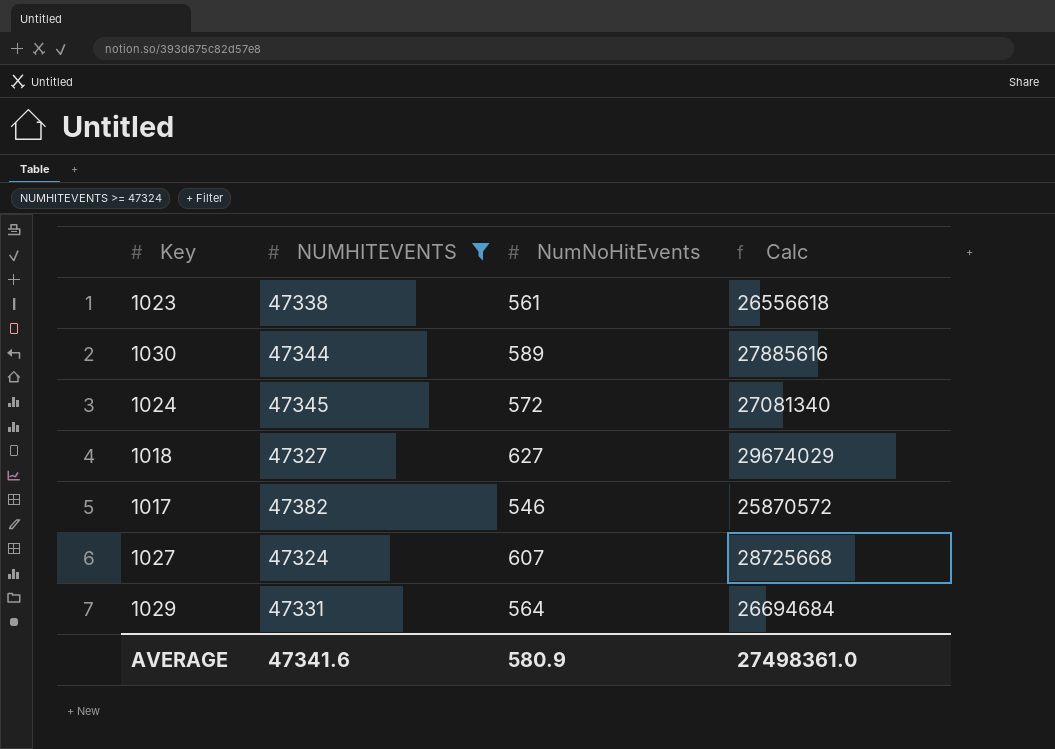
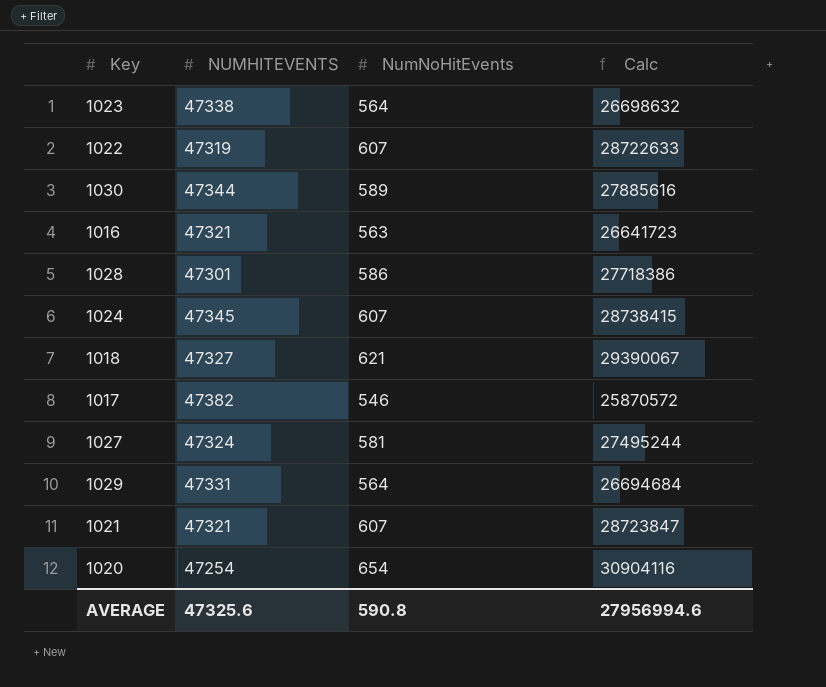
filter: NUMHITEVENTS >= 47324 -> none
1023 | NumNoHitEvents: 561 -> 564
1023 | Calc: 26556618 -> 26698632
1024 | NumNoHitEvents: 572 -> 607
1024 | Calc: 27081340 -> 28738415
1018 | NumNoHitEvents: 627 -> 621
1018 | Calc: 29674029 -> 29390067
1027 | NumNoHitEvents: 607 -> 581
1027 | Calc: 28725668 -> 27495244
AVERAGE | NUMHITEVENTS: 47341.6 -> 47325.6
AVERAGE | NumNoHitEvents: 580.9 -> 590.8
AVERAGE | Calc: 27498361.0 -> 27956994.6

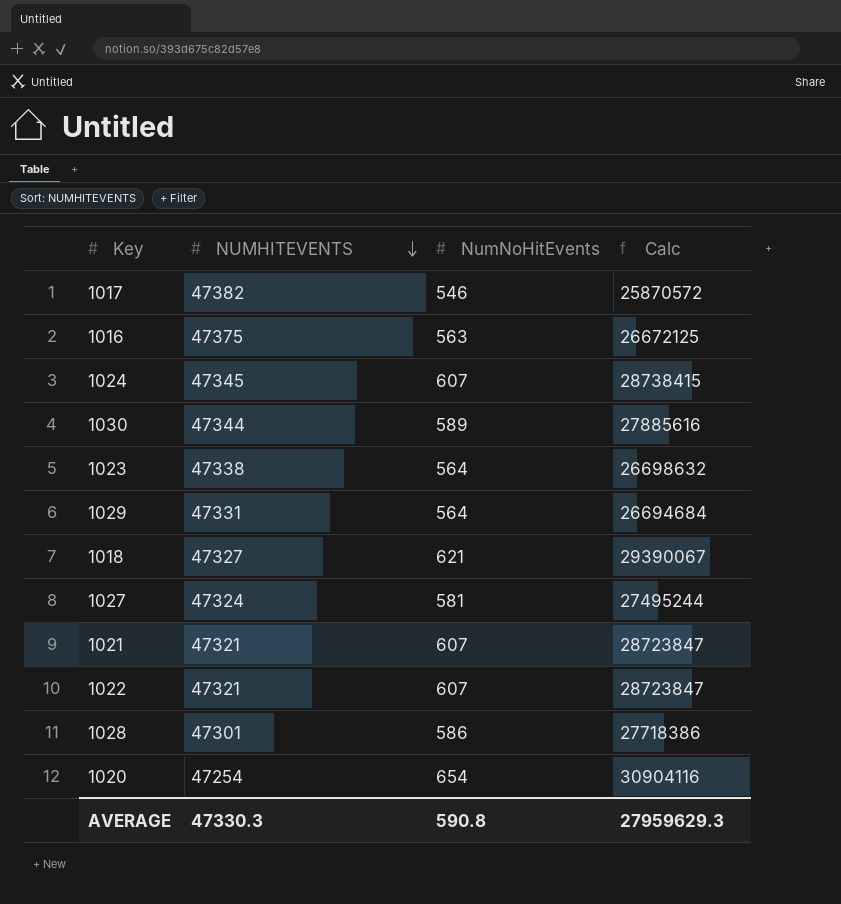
row order: none -> NUMHITEVENTS descending
1016 | NUMHITEVENTS: 47321 -> 47375
1016 | Calc: 26641723 -> 26672125
1022 | NUMHITEVENTS: 47319 -> 47321
1022 | Calc: 28722633 -> 28723847
AVERAGE | NUMHITEVENTS: 47325.6 -> 47330.3
AVERAGE | Calc: 27956994.6 -> 27959629.3

